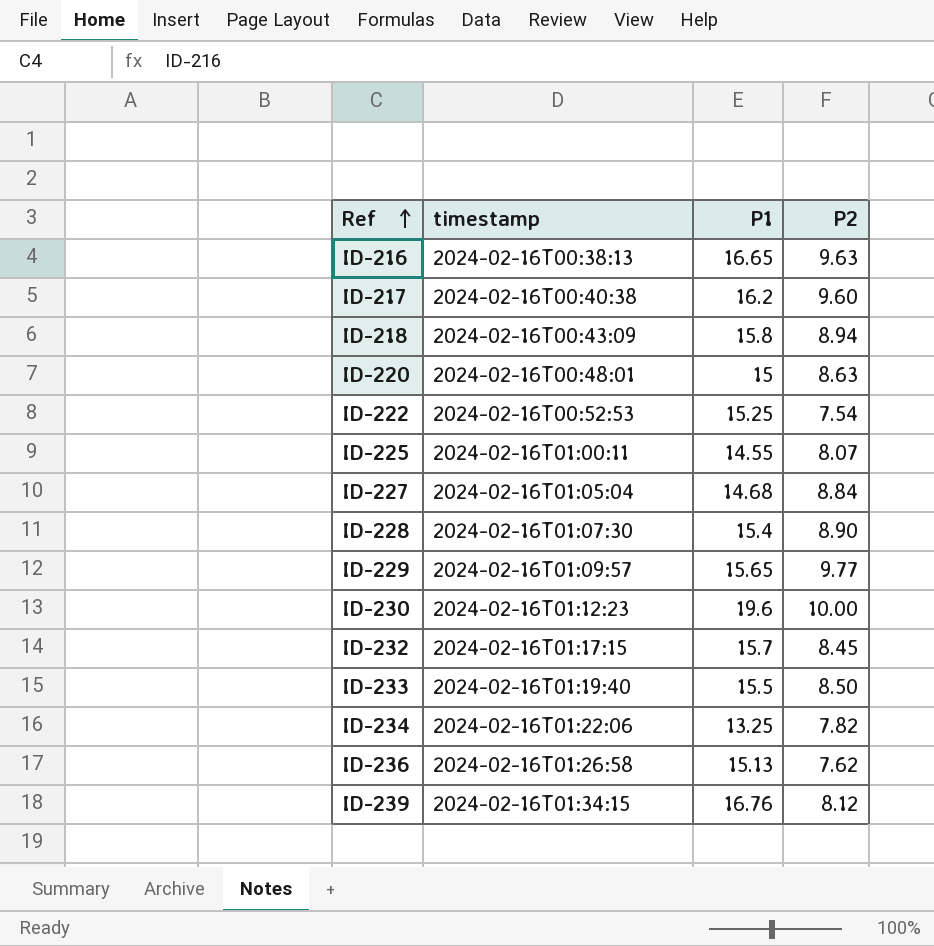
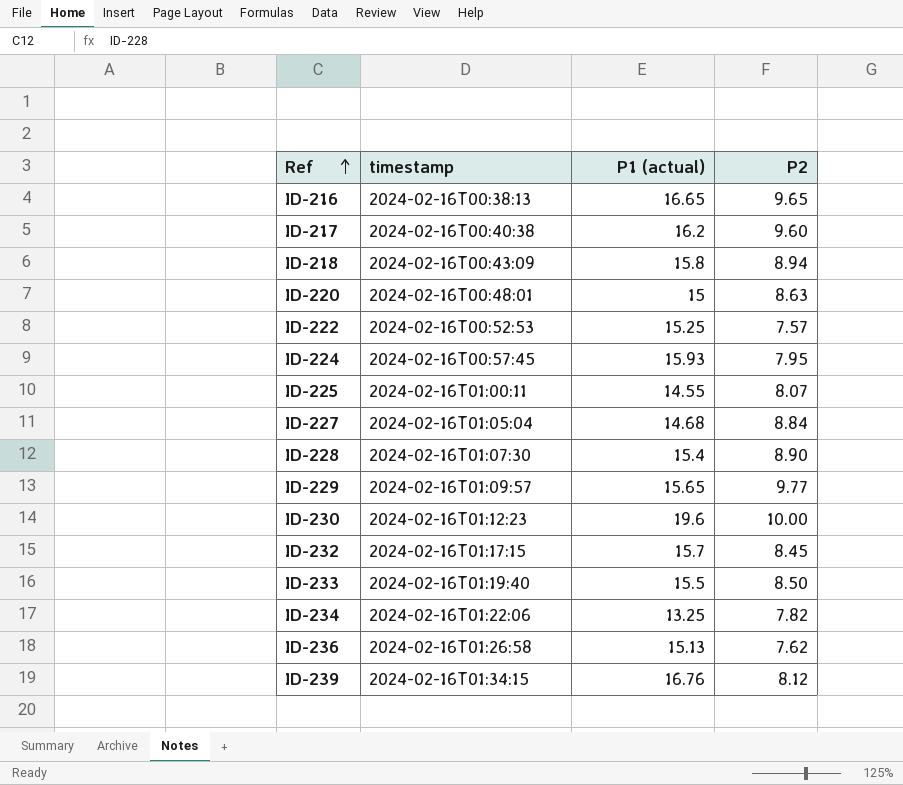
column name: P1 -> P1 (actual)
ID-216 | P2: 9.63 -> 9.65
ID-222 | P2: 7.54 -> 7.57
row ID-224: none -> 2024-02-16T00:57:45 | 15.93 | 7.95

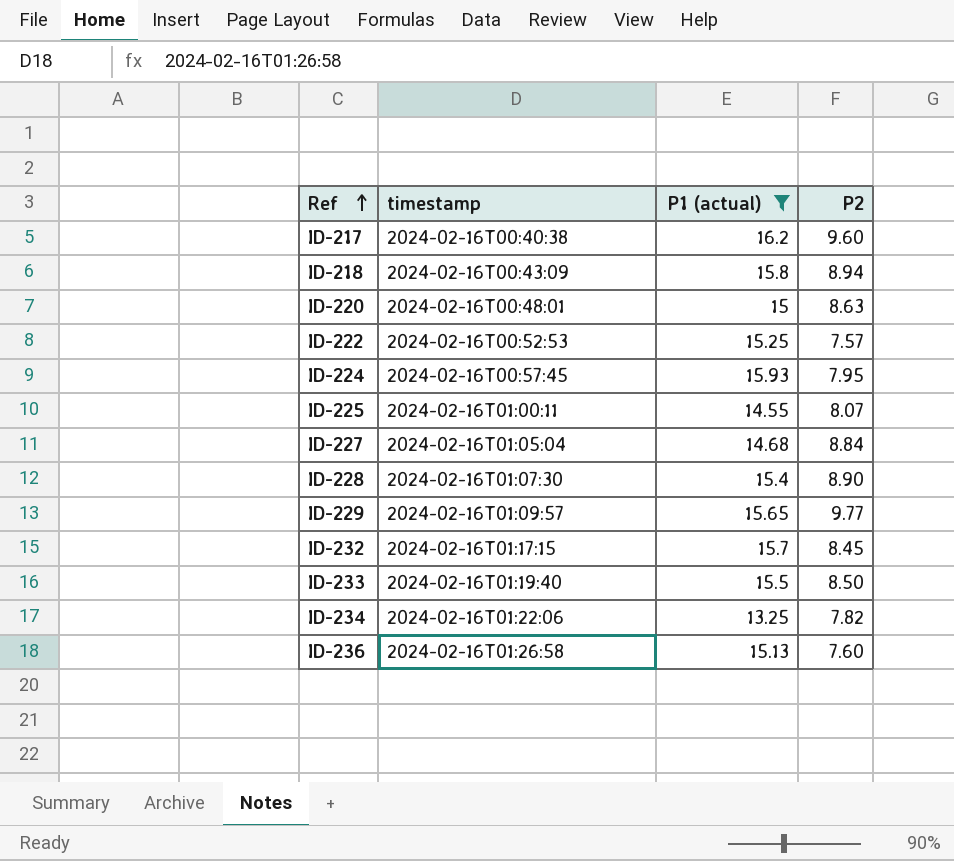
filter: none -> P1 (actual) <= 16.2
ID-236 | P2: 7.62 -> 7.60

